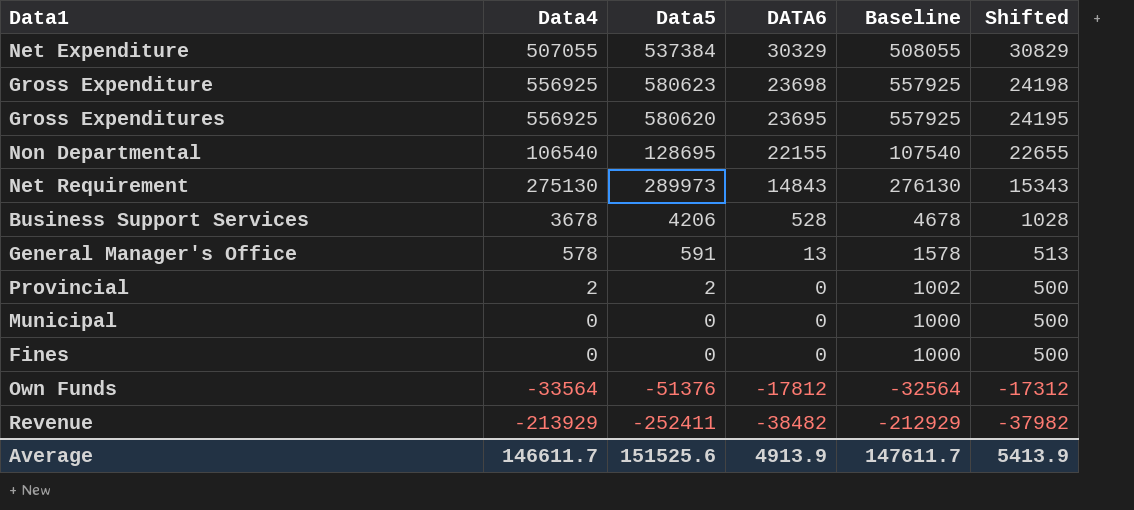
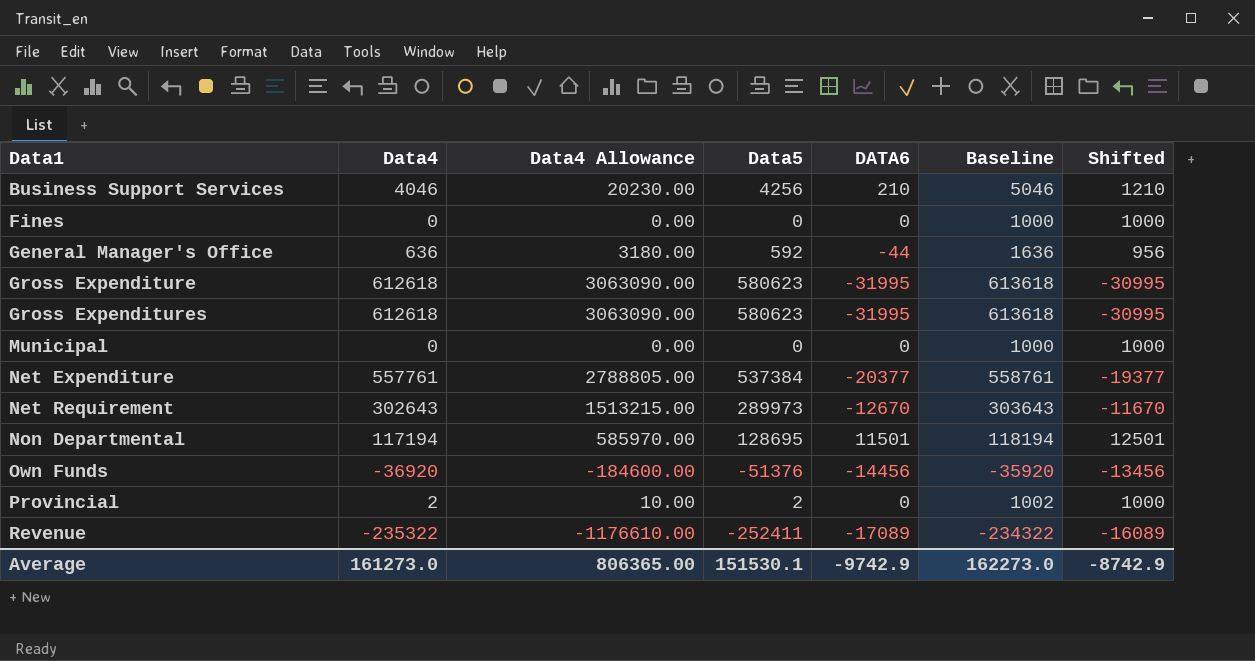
row order: DATA6 descending -> Data1 ascending
column Data4 Allowance | formula: none -> [Data4] * 5
column Shifted | formula: [DATA6] + 500 -> [DATA6] + 1000
Business Support Services | Data4: 3678 -> 4046
Business Support Services | Data5: 4206 -> 4256
Business Support Services | DATA6: 528 -> 210
Business Support Services | Baseline: 4678 -> 5046
General Manager's Office | Data4: 578 -> 636
General Manager's Office | Data5: 591 -> 592
General Manager's Office | DATA6: 13 -> -44
General Manager's Office | Baseline: 1578 -> 1636
Gross Expenditure | Data4: 556925 -> 612618
Gross Expenditure | DATA6: 23698 -> -31995
Gross Expenditure | Baseline: 557925 -> 613618
Gross Expenditures | Data4: 556925 -> 612618
Gross Expenditures | Data5: 580620 -> 580623
Gross Expenditures | DATA6: 23695 -> -31995
Gross Expenditures | Baseline: 557925 -> 613618
Net Expenditure | Data4: 507055 -> 557761
Net Expenditure | DATA6: 30329 -> -20377
Net Expenditure | Baseline: 508055 -> 558761
Net Requirement | Data4: 275130 -> 302643
Net Requirement | DATA6: 14843 -> -12670
Net Requirement | Baseline: 276130 -> 303643
Non Departmental | Data4: 106540 -> 117194
Non Departmental | DATA6: 22155 -> 11501
Non Departmental | Baseline: 107540 -> 118194
Own Funds | Data4: -33564 -> -36920
Own Funds | DATA6: -17812 -> -14456
Own Funds | Baseline: -32564 -> -35920
Revenue | Data4: -213929 -> -235322
Revenue | DATA6: -38482 -> -17089
Revenue | Baseline: -212929 -> -234322
Average | Data4: 146611.7 -> 161273.0
Average | Data5: 151525.6 -> 151530.1
Average | DATA6: 4913.9 -> -9742.9
Average | Baseline: 147611.7 -> 162273.0
Average | Shifted: 5413.9 -> -8742.9

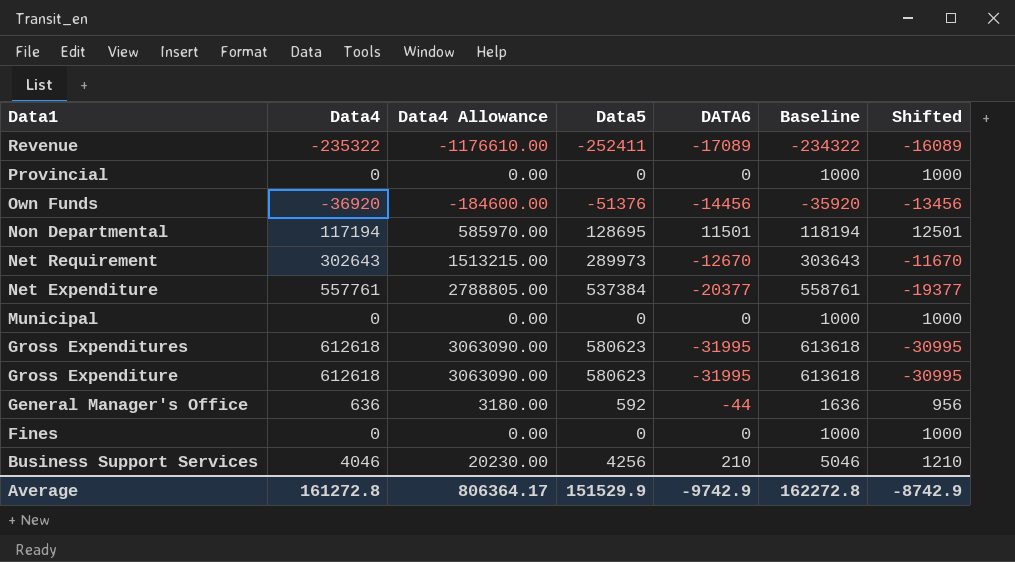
row order: Data1 ascending -> Data1 descending
Provincial | Data4: 2 -> 0
Provincial | Data4 Allowance: 10.00 -> 0.00
Provincial | Data5: 2 -> 0
Provincial | Baseline: 1002 -> 1000
Average | Data4: 161273.0 -> 161272.8
Average | Data4 Allowance: 806365.00 -> 806364.17
Average | Data5: 151530.1 -> 151529.9
Average | Baseline: 162273.0 -> 162272.8

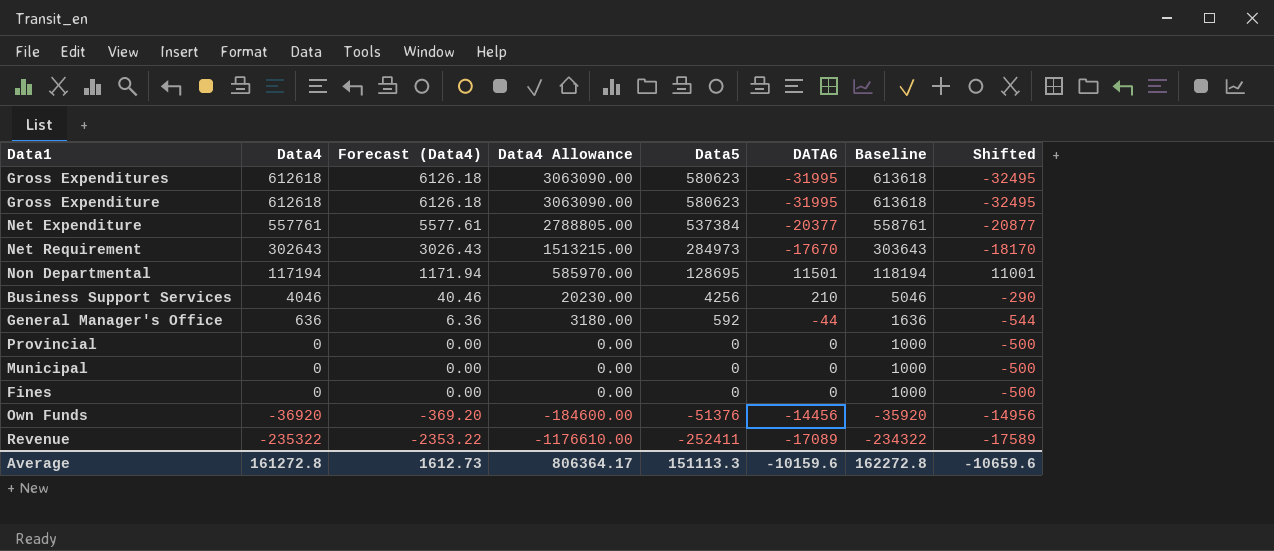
row order: Data1 descending -> Data4 descending
column Forecast (Data4) | formula: none -> [Data4] * 0.01
column Shifted | formula: [DATA6] + 1000 -> [DATA6] - 500
Net Requirement | Data5: 289973 -> 284973
Net Requirement | DATA6: -12670 -> -17670
Average | Data5: 151529.9 -> 151113.3
Average | DATA6: -9742.9 -> -10159.6
Average | Shifted: -8742.9 -> -10659.6

